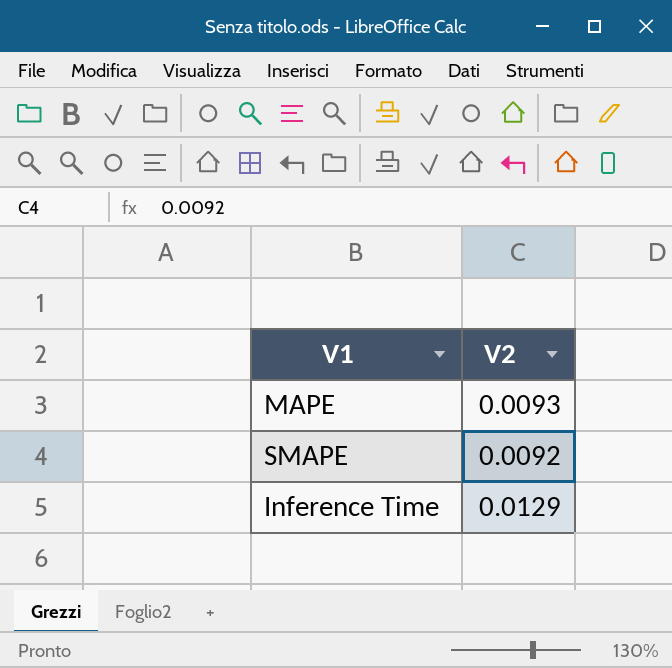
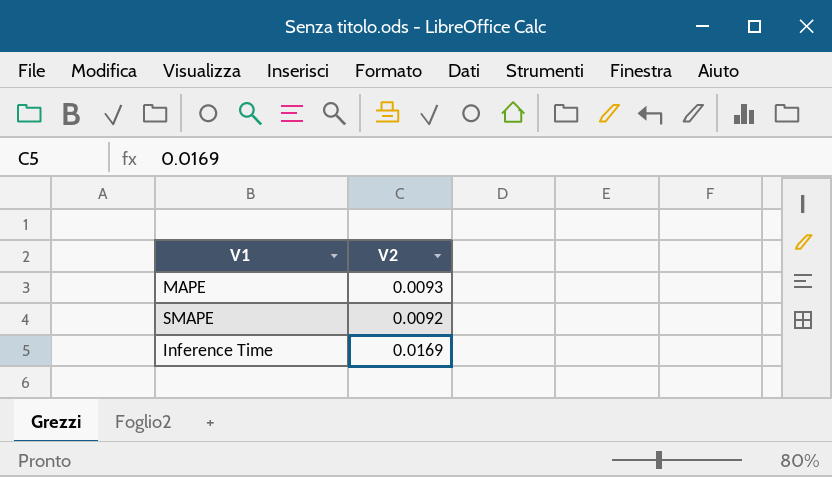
Inference Time | V2: 0.0129 -> 0.0169

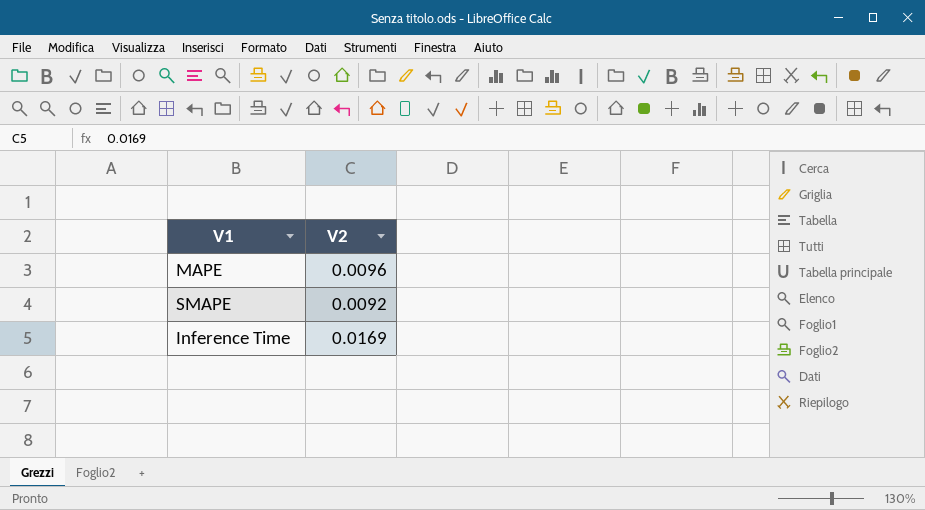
MAPE | V2: 0.0093 -> 0.0096

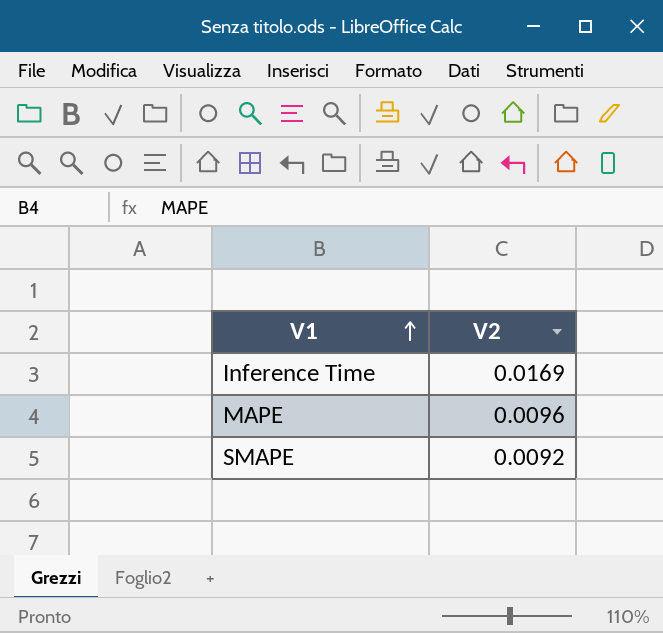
row order: none -> V1 ascending

